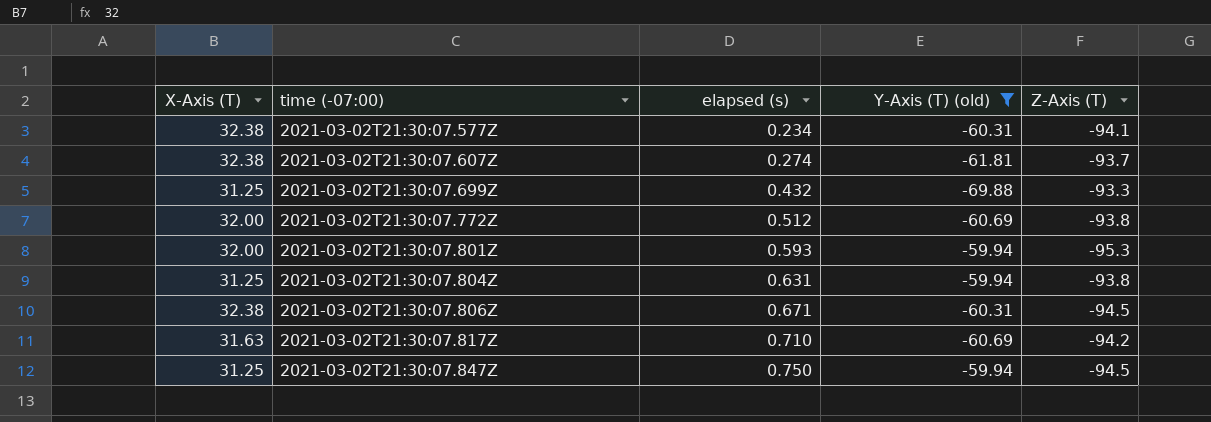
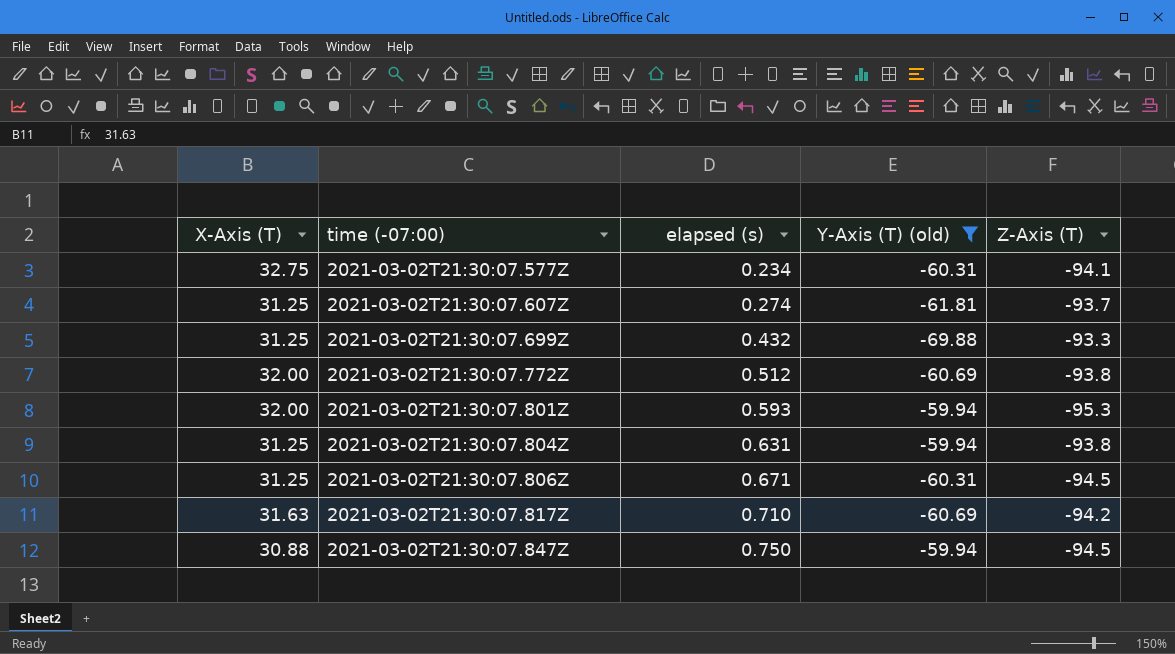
2021-03-02T21:30:07.577Z | X-Axis (T): 32.38 -> 32.75
2021-03-02T21:30:07.607Z | X-Axis (T): 32.38 -> 31.25
2021-03-02T21:30:07.806Z | X-Axis (T): 32.38 -> 31.25
2021-03-02T21:30:07.847Z | X-Axis (T): 31.25 -> 30.88

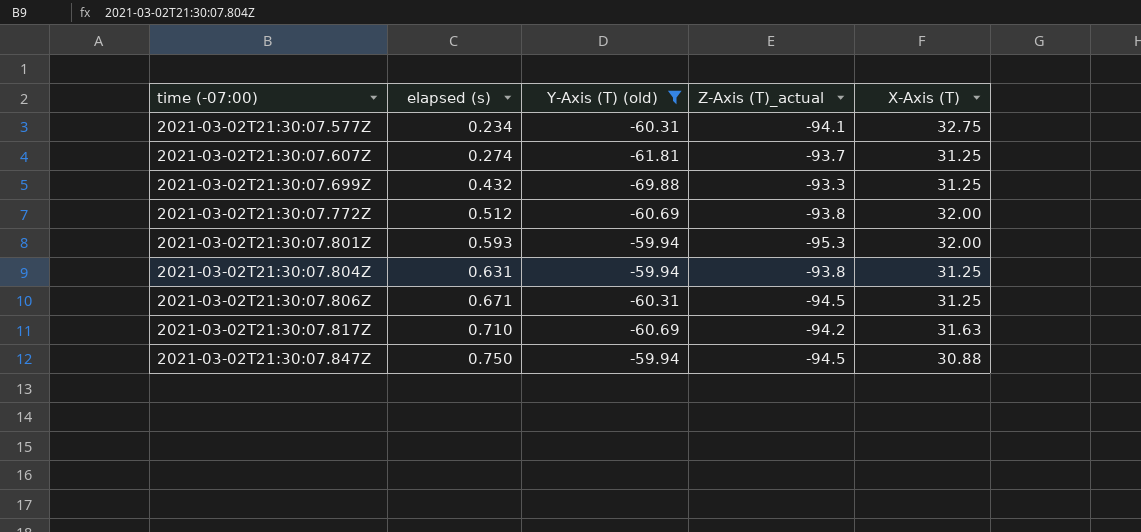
column name: Z-Axis (T) -> Z-Axis (T)_actual
column X-Axis (T) | position: 1 -> 5

